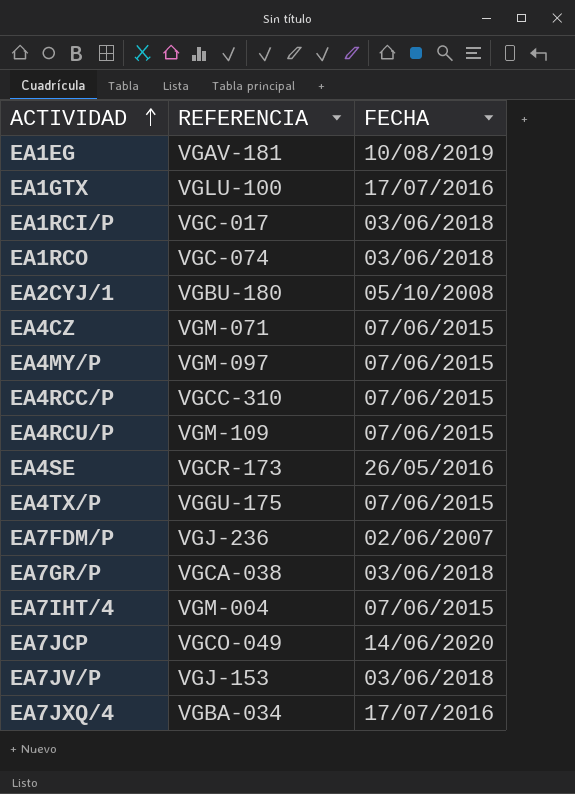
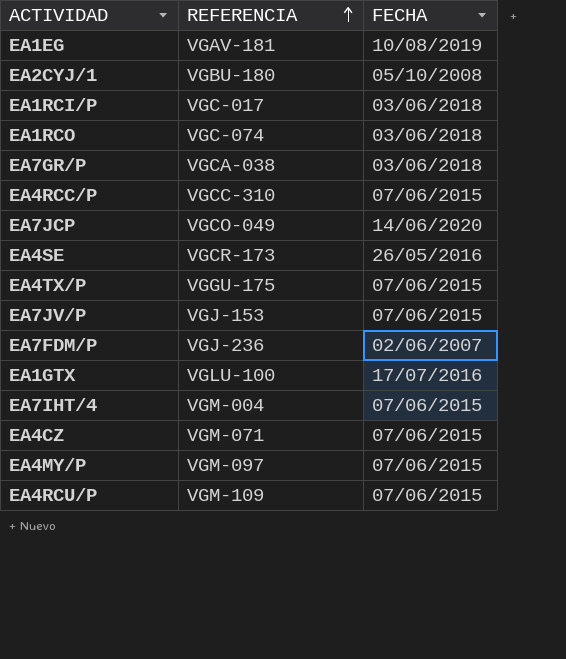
row order: ACTIVIDAD ascending -> REFERENCIA ascending
row EA7JXQ/4: VGBA-034 | 17/07/2016 -> none
EA7JV/P | FECHA: 03/06/2018 -> 07/06/2015

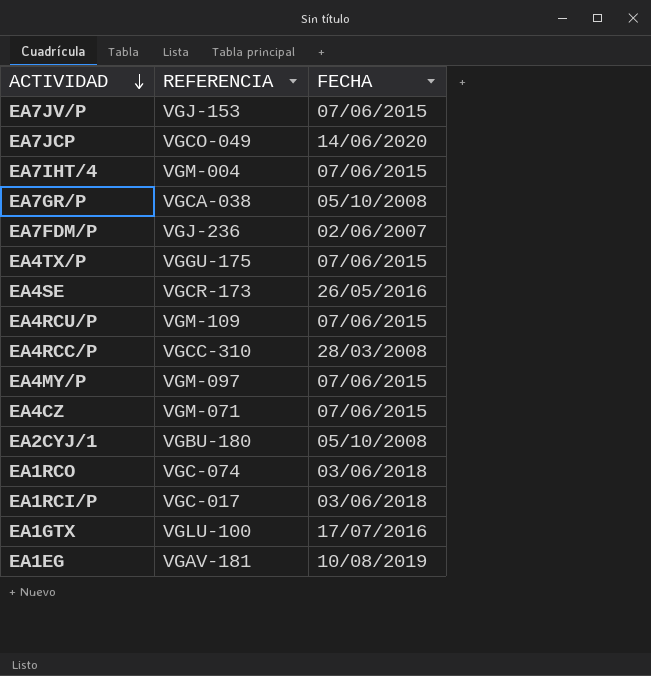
row order: REFERENCIA ascending -> ACTIVIDAD descending
EA7GR/P | FECHA: 03/06/2018 -> 05/10/2008
EA4RCC/P | FECHA: 07/06/2015 -> 28/03/2008

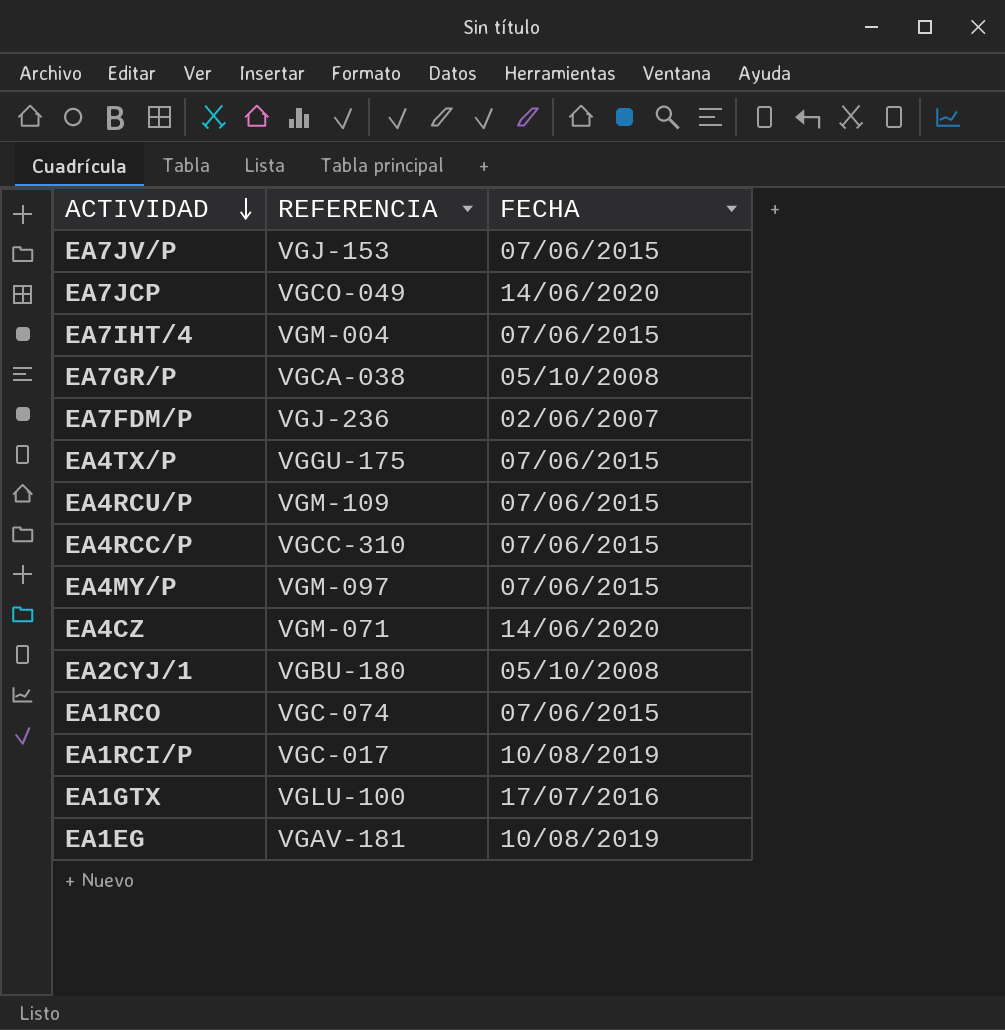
row EA4SE: VGCR-173 | 26/05/2016 -> none
EA4RCC/P | FECHA: 28/03/2008 -> 07/06/2015
EA4CZ | FECHA: 07/06/2015 -> 14/06/2020
EA1RCO | FECHA: 03/06/2018 -> 07/06/2015
EA1RCI/P | FECHA: 03/06/2018 -> 10/08/2019

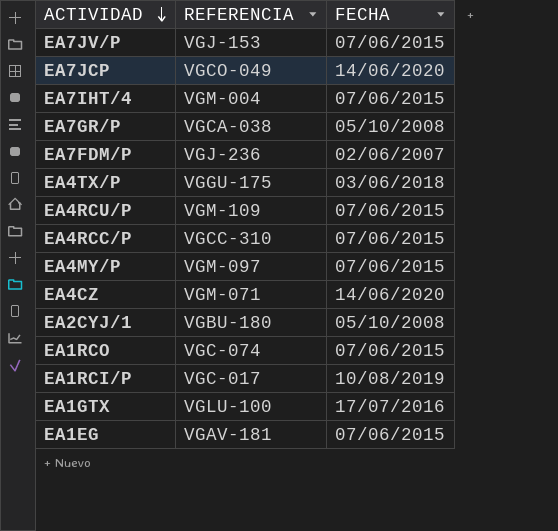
EA4TX/P | FECHA: 07/06/2015 -> 03/06/2018
EA1EG | FECHA: 10/08/2019 -> 07/06/2015

